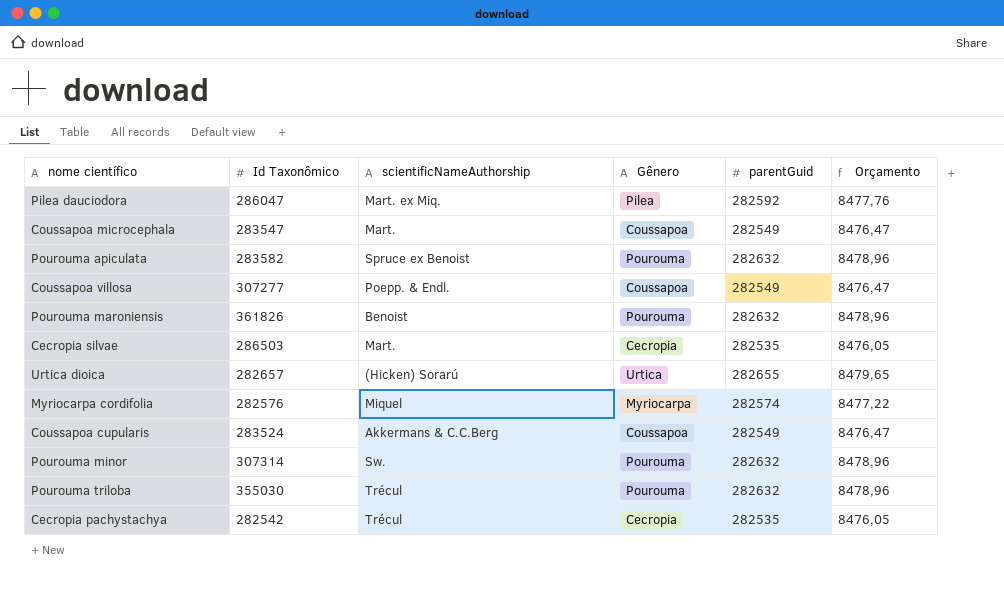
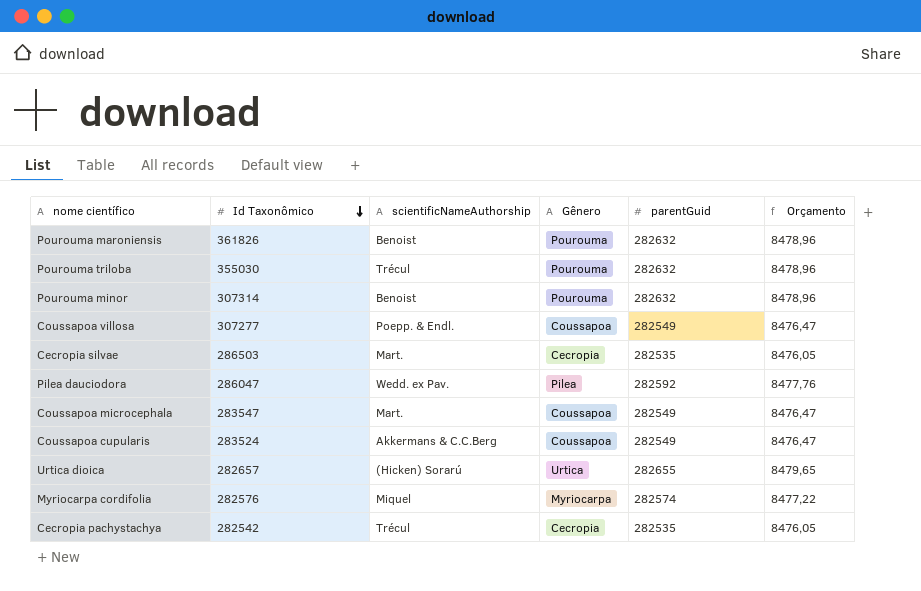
row order: none -> Id Taxonômico descending
row Pourouma apiculata: 283582 | Spruce ex Benoist | Pourouma | 282632 | 8478,96 -> none
Pourouma minor | scientificNameAuthorship: Sw. -> Benoist
Pilea dauciodora | scientificNameAuthorship: Mart. ex Miq. -> Wedd. ex Pav.

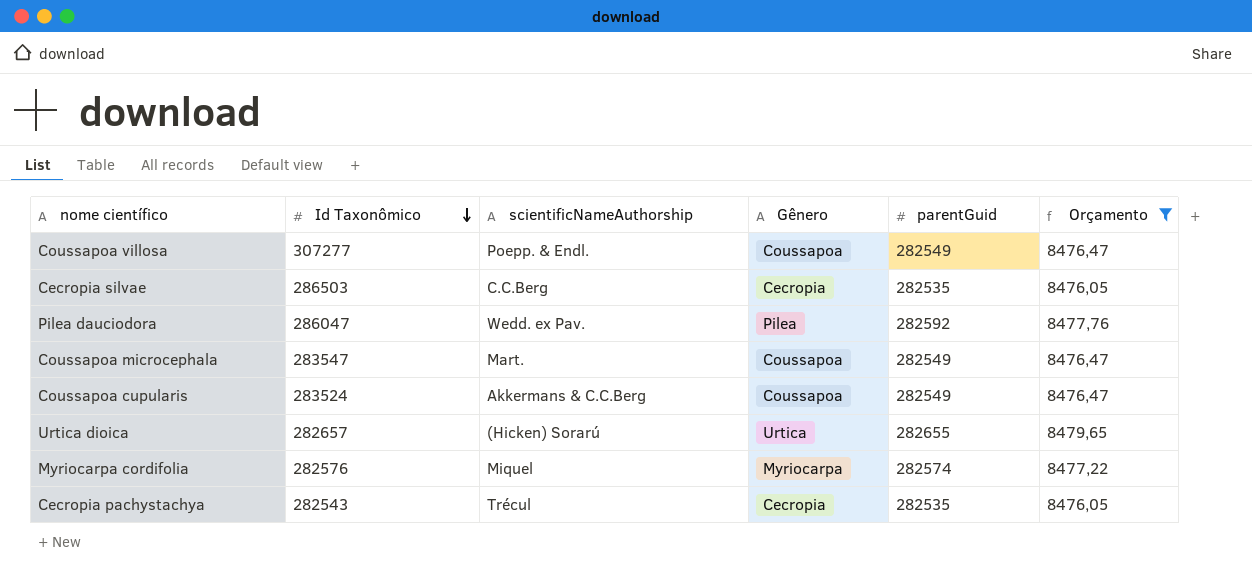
filter: none -> Orçamento != 8478,96
Cecropia silvae | scientificNameAuthorship: Mart. -> C.C.Berg
Cecropia pachystachya | Id Taxonômico: 282542 -> 282543

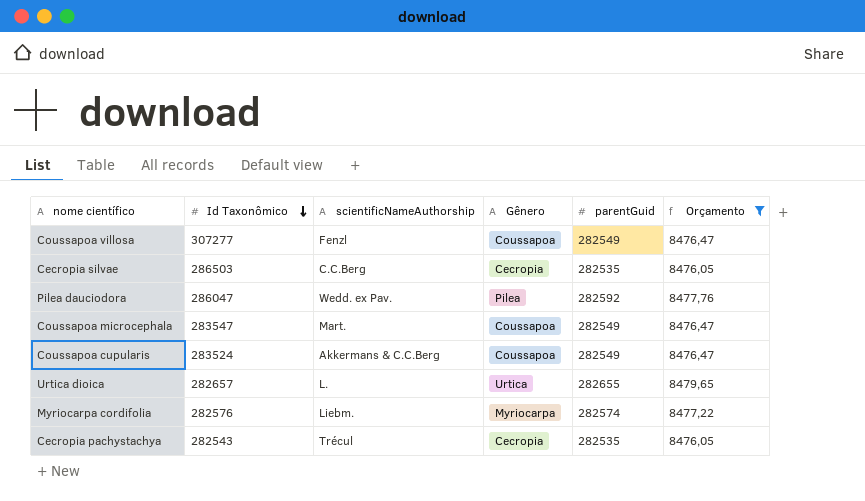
Coussapoa villosa | scientificNameAuthorship: Poepp. & Endl. -> Fenzl
Urtica dioica | scientificNameAuthorship: (Hicken) Sorarú -> L.
Myriocarpa cordifolia | scientificNameAuthorship: Miquel -> Liebm.

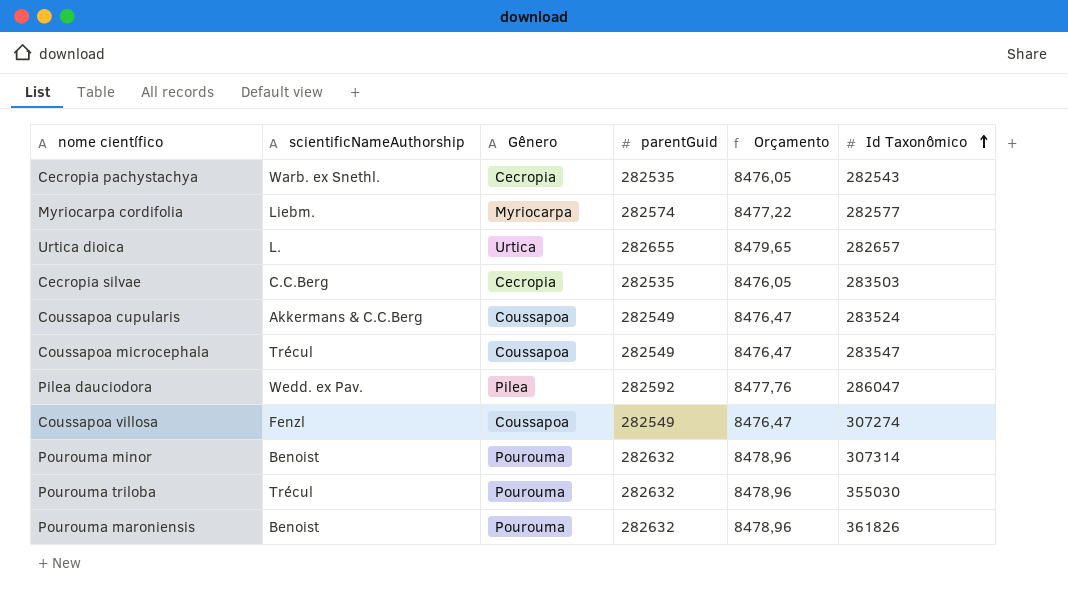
filter: Orçamento != 8478,96 -> none
row order: Id Taxonômico descending -> Id Taxonômico ascending
column Id Taxonômico | position: 2 -> 6
Cecropia pachystachya | scientificNameAuthorship: Trécul -> Warb. ex Snethl.
Myriocarpa cordifolia | Id Taxonômico: 282576 -> 282577
Cecropia silvae | Id Taxonômico: 286503 -> 283503
Coussapoa microcephala | scientificNameAuthorship: Mart. -> Trécul
Coussapoa villosa | Id Taxonômico: 307277 -> 307274

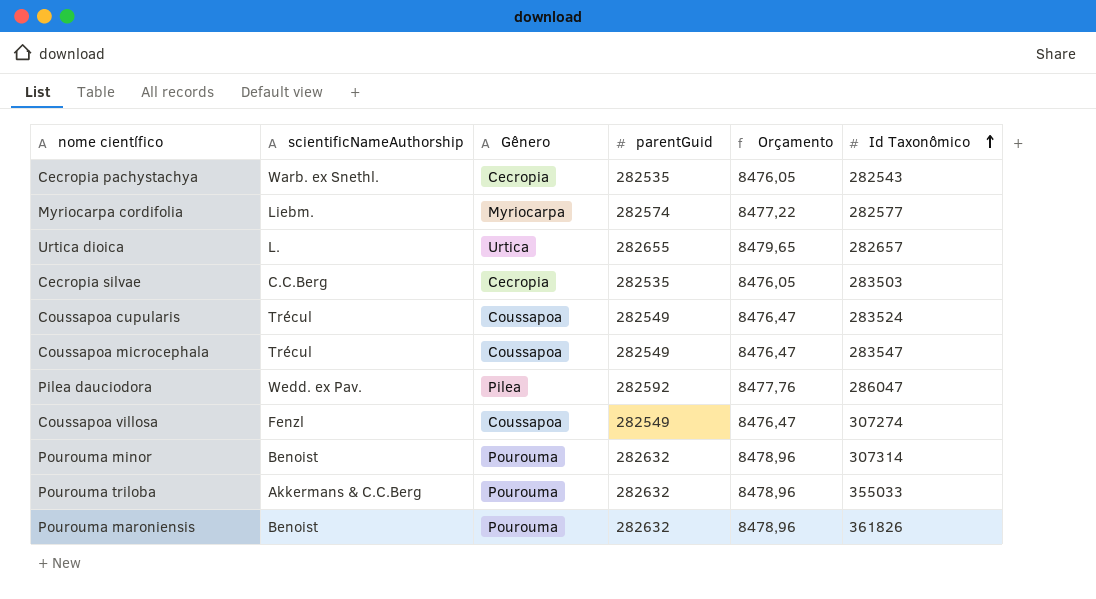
Coussapoa cupularis | scientificNameAuthorship: Akkermans & C.C.Berg -> Trécul
Pourouma triloba | scientificNameAuthorship: Trécul -> Akkermans & C.C.Berg
Pourouma triloba | Id Taxonômico: 355030 -> 355033

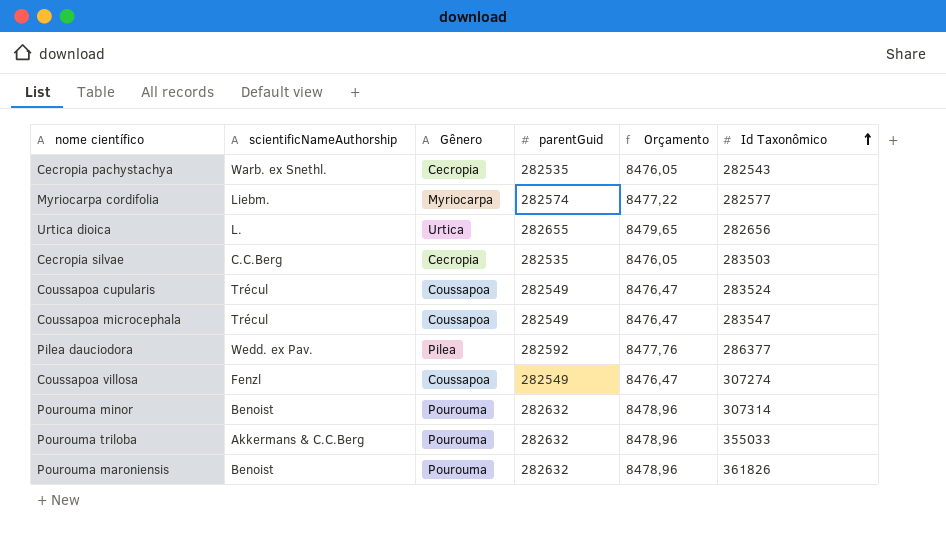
Urtica dioica | Id Taxonômico: 282657 -> 282656
Pilea dauciodora | Id Taxonômico: 286047 -> 286377

